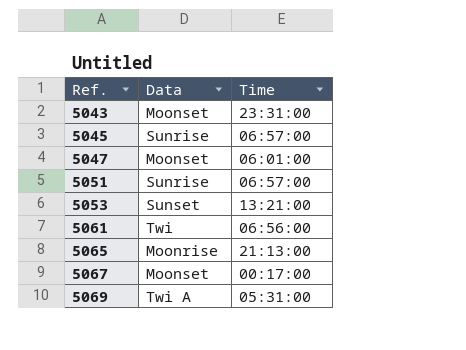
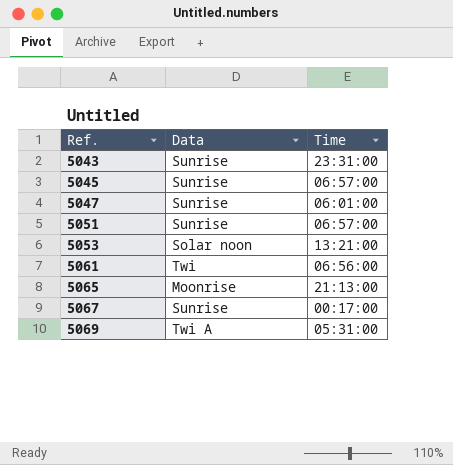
5043 | Data: Moonset -> Sunrise
5047 | Data: Moonset -> Sunrise
5053 | Data: Sunset -> Solar noon
5067 | Data: Moonset -> Sunrise

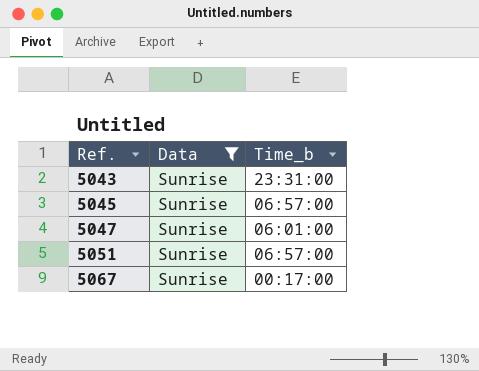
filter: none -> Data = Sunrise
column name: Time -> Time_b

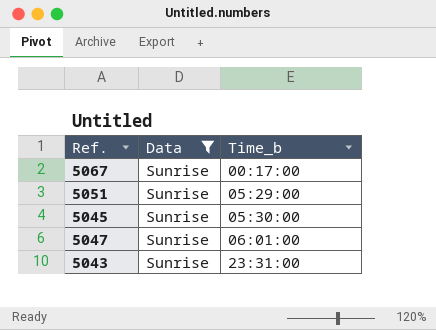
row order: Ref. ascending -> Time_b ascending
5051 | Time_b: 06:57:00 -> 05:29:00
5045 | Time_b: 06:57:00 -> 05:30:00

